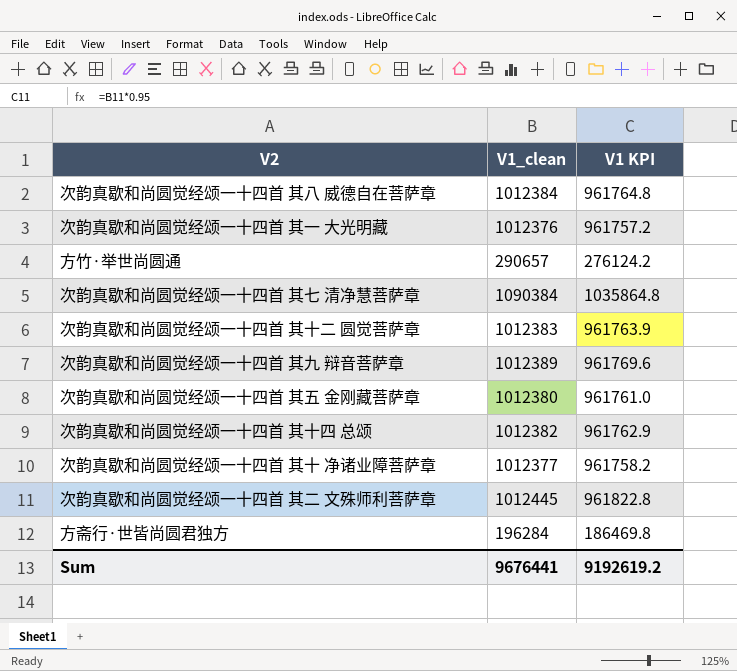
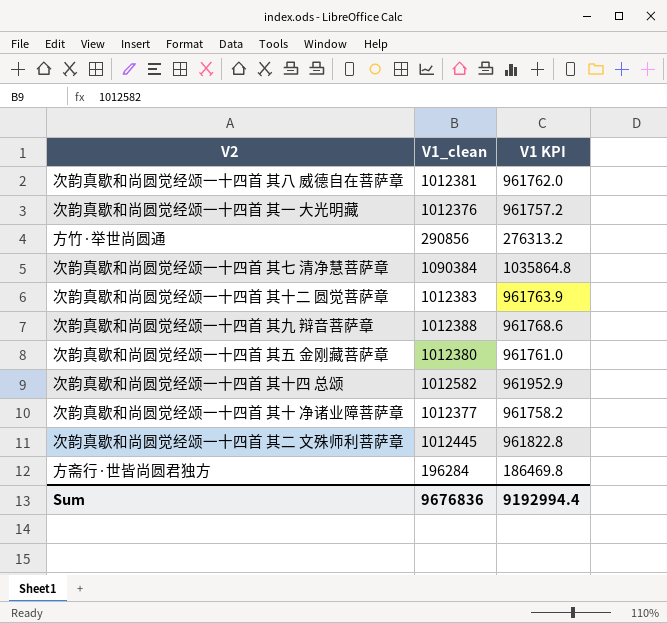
次韵真歇和尚圆觉经颂一十四首 其八 威德自在菩萨章 | V1_clean: 1012384 -> 1012381
次韵真歇和尚圆觉经颂一十四首 其八 威德自在菩萨章 | V1 KPI: 961764.8 -> 961762.0
方竹·举世尚圆通 | V1_clean: 290657 -> 290856
方竹·举世尚圆通 | V1 KPI: 276124.2 -> 276313.2
次韵真歇和尚圆觉经颂一十四首 其九 辩音菩萨章 | V1_clean: 1012389 -> 1012388
次韵真歇和尚圆觉经颂一十四首 其九 辩音菩萨章 | V1 KPI: 961769.6 -> 961768.6
次韵真歇和尚圆觉经颂一十四首 其十四 总颂 | V1_clean: 1012382 -> 1012582
次韵真歇和尚圆觉经颂一十四首 其十四 总颂 | V1 KPI: 961762.9 -> 961952.9
Sum | V1_clean: 9676441 -> 9676836
Sum | V1 KPI: 9192619.2 -> 9192994.4

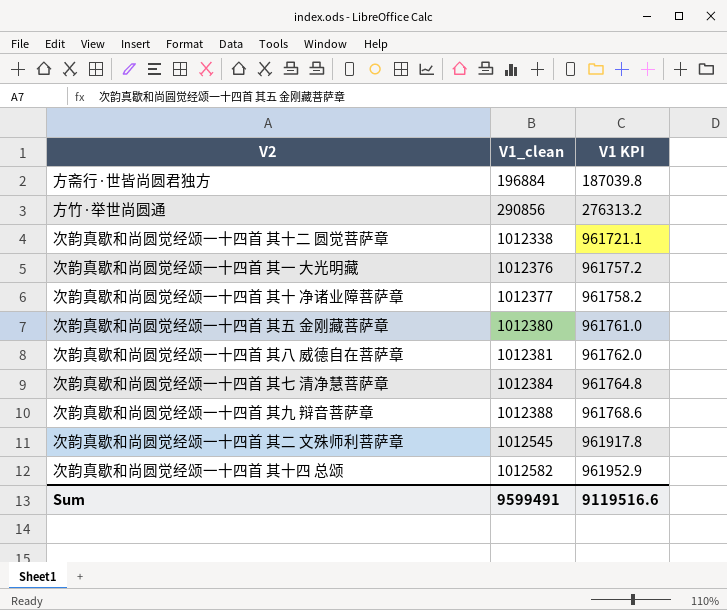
row order: none -> V1_clean ascending
方斋行·世皆尚圆君独方 | V1_clean: 196284 -> 196884
方斋行·世皆尚圆君独方 | V1 KPI: 186469.8 -> 187039.8
次韵真歇和尚圆觉经颂一十四首 其十二 圆觉菩萨章 | V1_clean: 1012383 -> 1012338
次韵真歇和尚圆觉经颂一十四首 其十二 圆觉菩萨章 | V1 KPI: 961763.9 -> 961721.1
次韵真歇和尚圆觉经颂一十四首 其七 清净慧菩萨章 | V1_clean: 1090384 -> 1012384
次韵真歇和尚圆觉经颂一十四首 其七 清净慧菩萨章 | V1 KPI: 1035864.8 -> 961764.8
次韵真歇和尚圆觉经颂一十四首 其二 文殊师利菩萨章 | V1_clean: 1012445 -> 1012545
次韵真歇和尚圆觉经颂一十四首 其二 文殊师利菩萨章 | V1 KPI: 961822.8 -> 961917.8
Sum | V1_clean: 9676836 -> 9599491
Sum | V1 KPI: 9192994.4 -> 9119516.6

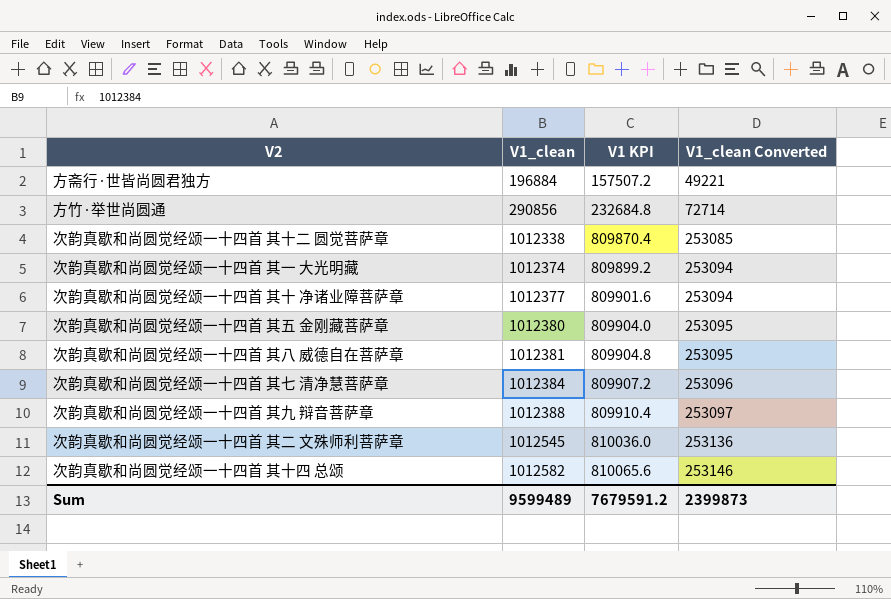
column V1 KPI | formula: [V1_clean] * 0.95 -> [V1_clean] * 0.8
column V1_clean Converted | formula: none -> [V1_clean] * 0.25
次韵真歇和尚圆觉经颂一十四首 其一 大光明藏 | V1_clean: 1012376 -> 1012374
Sum | V1_clean: 9599491 -> 9599489
Sum | V1 KPI: 9119516.6 -> 7679591.2

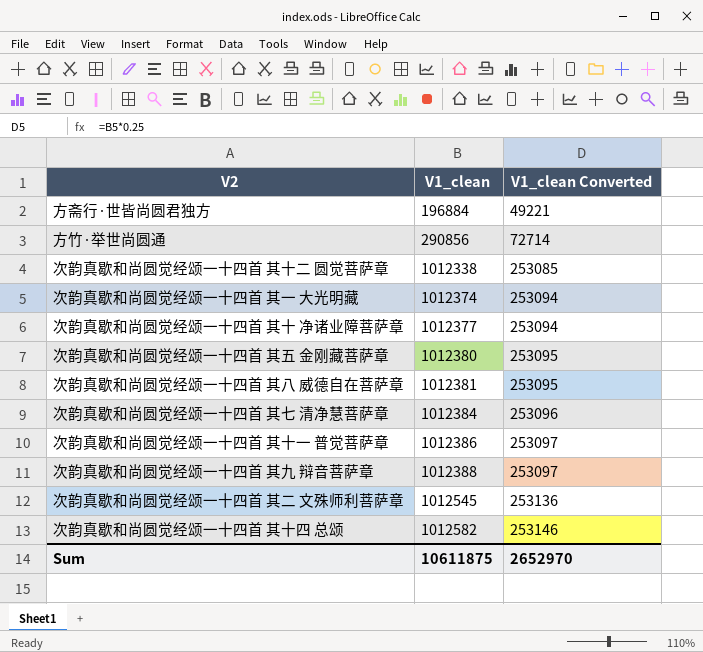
column V1 KPI | formula: [V1_clean] * 0.8 -> none
row 次韵真歇和尚圆觉经颂一十四首 其十一 普觉菩萨章: none -> 1012386 | 253097
Sum | V1_clean: 9599489 -> 10611875
Sum | V1_clean Converted: 2399873 -> 2652970

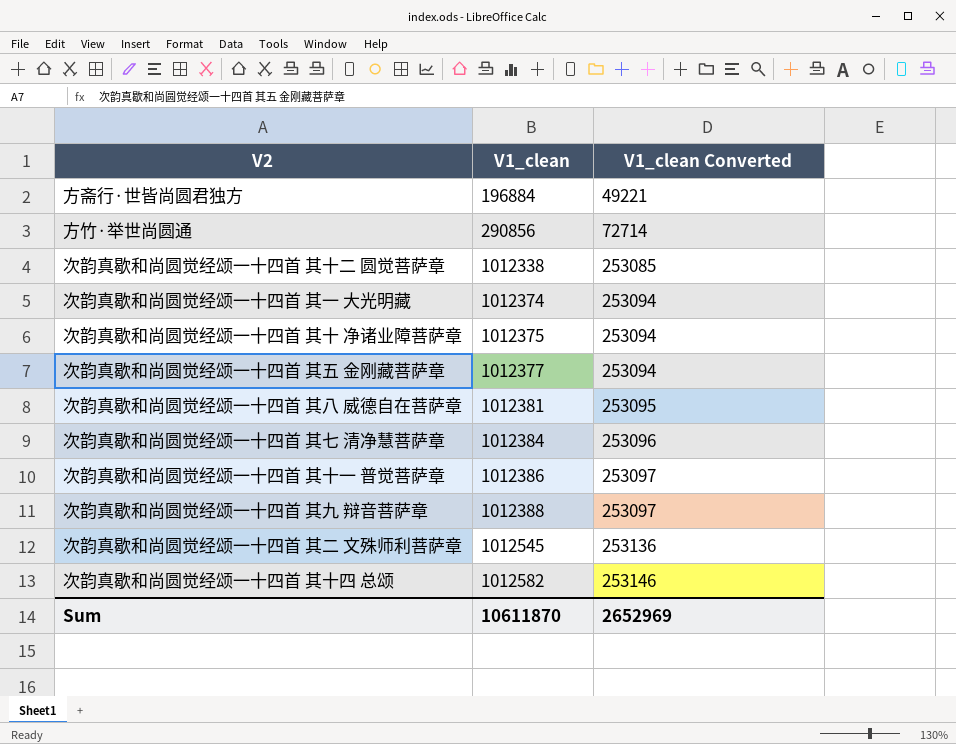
次韵真歇和尚圆觉经颂一十四首 其十 净诸业障菩萨章 | V1_clean: 1012377 -> 1012375
次韵真歇和尚圆觉经颂一十四首 其五 金刚藏菩萨章 | V1_clean: 1012380 -> 1012377
次韵真歇和尚圆觉经颂一十四首 其五 金刚藏菩萨章 | V1_clean Converted: 253095 -> 253094
Sum | V1_clean: 10611875 -> 10611870
Sum | V1_clean Converted: 2652970 -> 2652969

